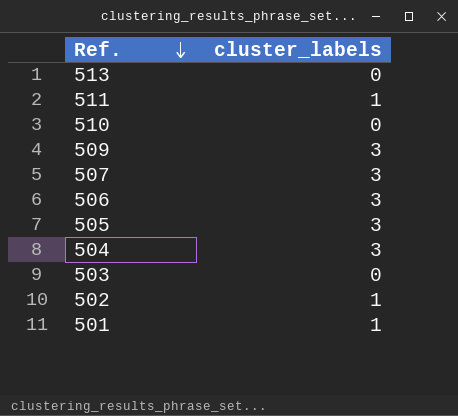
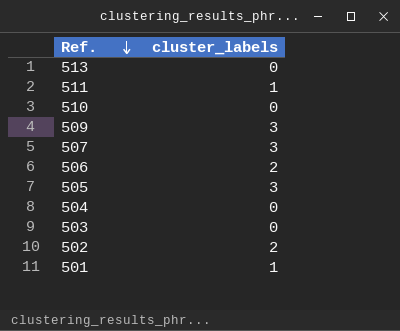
506 | cluster_labels: 3 -> 2
504 | cluster_labels: 3 -> 0
502 | cluster_labels: 1 -> 2

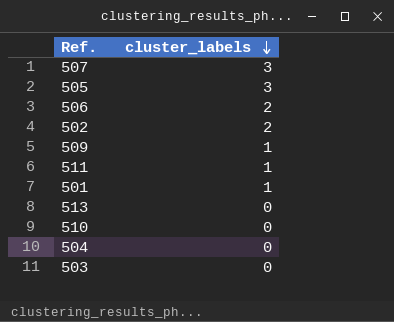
row order: Ref. descending -> cluster_labels descending
509 | cluster_labels: 3 -> 1

